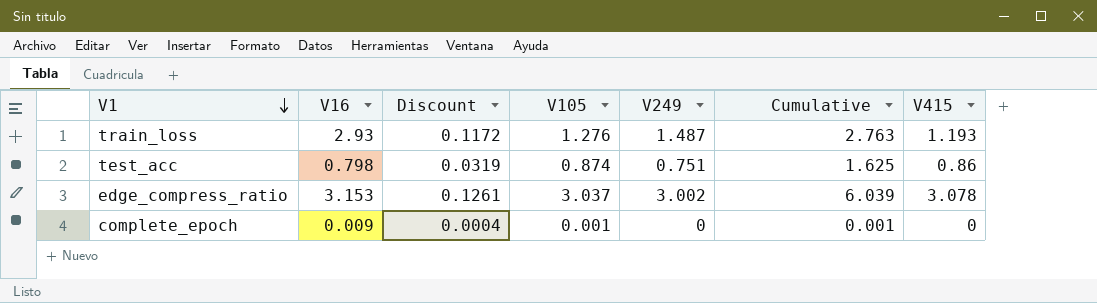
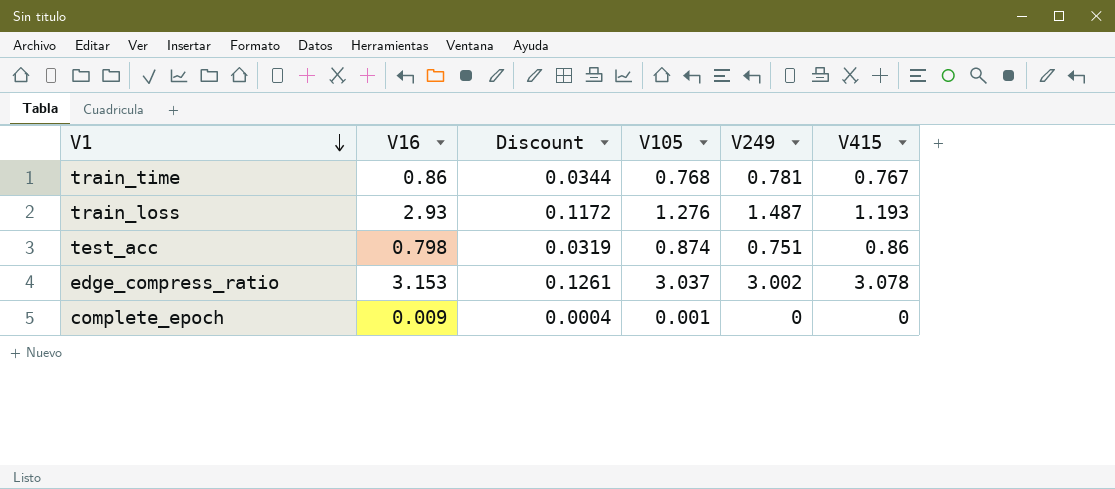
column Cumulative | formula: [V105] + [V249] -> none
row train_time: none -> 0.86 | 0.0344 | 0.768 | 0.781 | 0.767

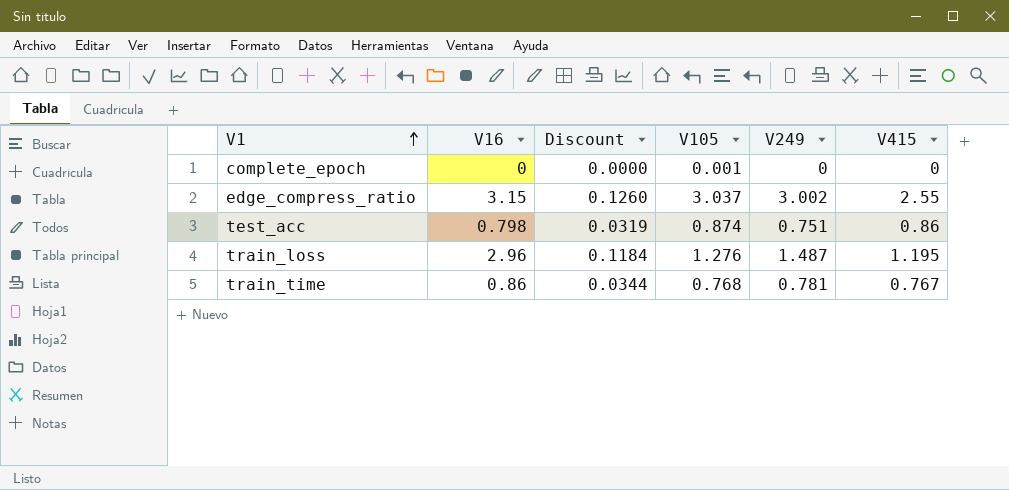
row order: V1 descending -> V1 ascending
complete_epoch | V16: 0.009 -> 0
complete_epoch | Discount: 0.0004 -> 0.0000
edge_compress_ratio | V16: 3.153 -> 3.15
edge_compress_ratio | Discount: 0.1261 -> 0.1260
edge_compress_ratio | V415: 3.078 -> 2.55
train_loss | V16: 2.93 -> 2.96
train_loss | Discount: 0.1172 -> 0.1184
train_loss | V415: 1.193 -> 1.195

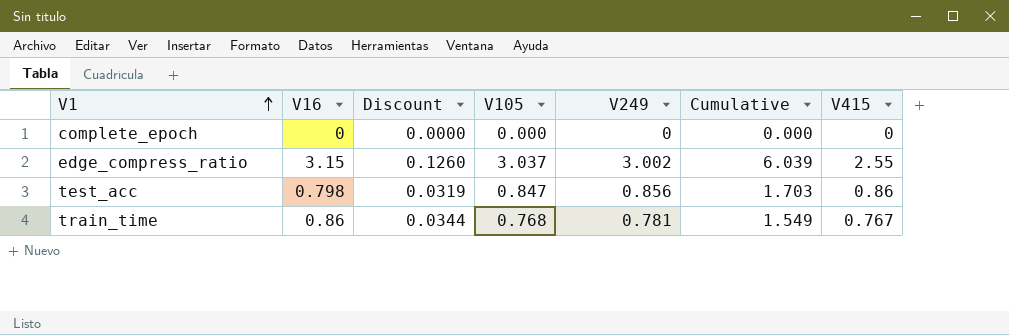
column Cumulative | formula: none -> [V105] + [V249]
row train_loss: 2.96 | 0.1184 | 1.276 | 1.487 | 1.195 -> none
complete_epoch | V105: 0.001 -> 0.000
test_acc | V105: 0.874 -> 0.847
test_acc | V249: 0.751 -> 0.856

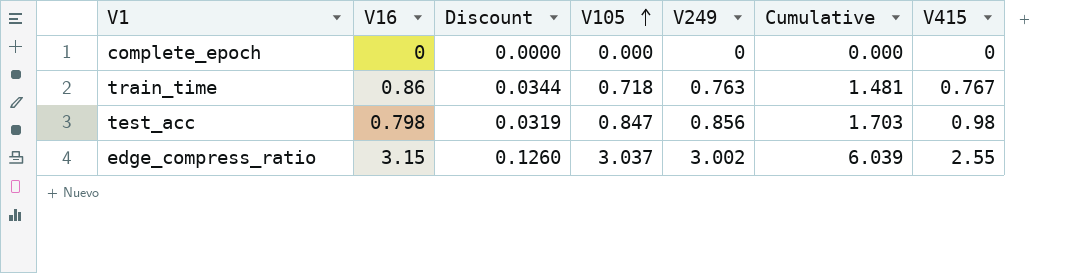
row order: V1 ascending -> V105 ascending
train_time | V105: 0.768 -> 0.718
train_time | V249: 0.781 -> 0.763
train_time | Cumulative: 1.549 -> 1.481
test_acc | V415: 0.86 -> 0.98

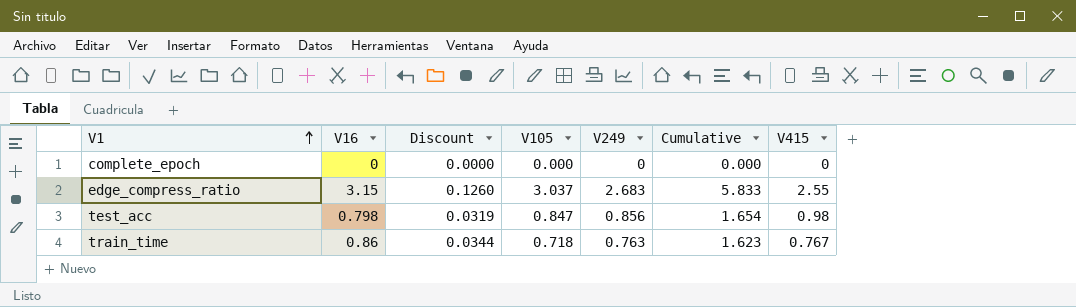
row order: V105 ascending -> V1 ascending
column Cumulative | formula: [V105] + [V249] -> [V16] + [V249]
edge_compress_ratio | V249: 3.002 -> 2.683

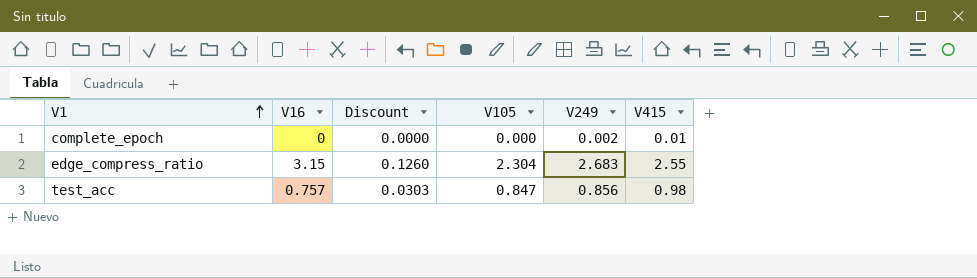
column Cumulative | formula: [V16] + [V249] -> none
row train_time: 0.86 | 0.0344 | 0.718 | 0.763 | 1.623 | 0.767 -> none
complete_epoch | V249: 0 -> 0.002
complete_epoch | V415: 0 -> 0.01
edge_compress_ratio | V105: 3.037 -> 2.304
test_acc | V16: 0.798 -> 0.757
test_acc | Discount: 0.0319 -> 0.0303

